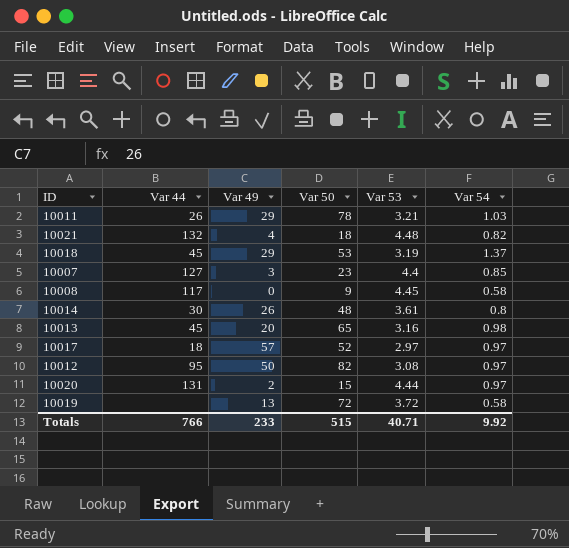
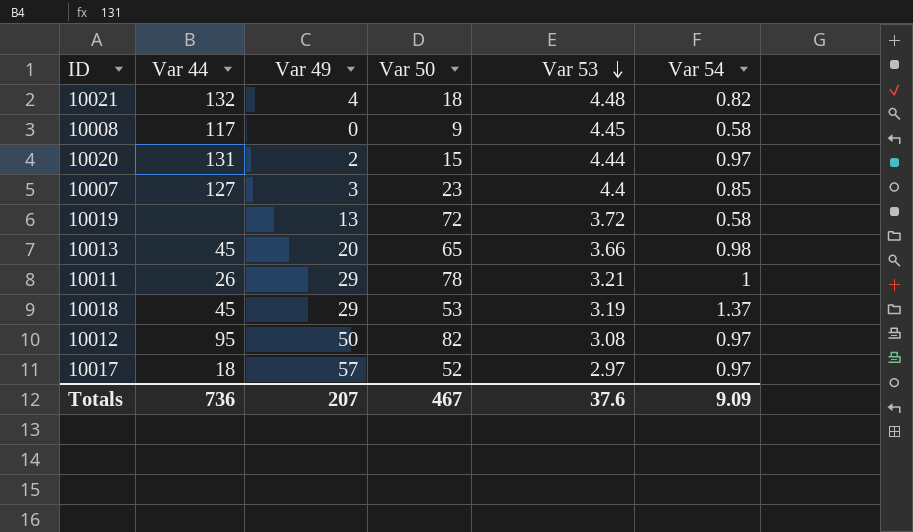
row order: none -> Var 53 descending
row 10014: 30 | 26 | 48 | 3.61 | 0.8 -> none
10013 | Var 53: 3.16 -> 3.66
10011 | Var 54: 1.03 -> 1
Totals | Var 44: 766 -> 736
Totals | Var 49: 233 -> 207
Totals | Var 50: 515 -> 467
Totals | Var 53: 40.71 -> 37.6
Totals | Var 54: 9.92 -> 9.09

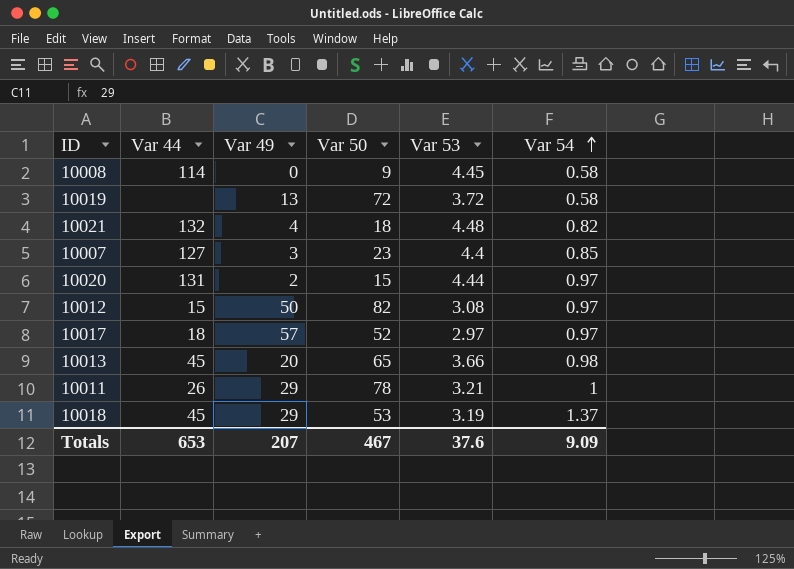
row order: Var 53 descending -> Var 54 ascending
10008 | Var 44: 117 -> 114
10012 | Var 44: 95 -> 15
Totals | Var 44: 736 -> 653

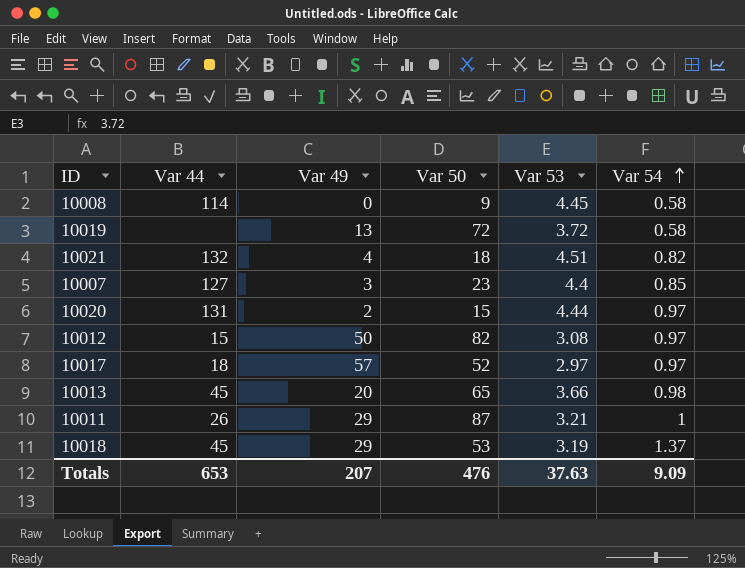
10021 | Var 53: 4.48 -> 4.51
10011 | Var 50: 78 -> 87
Totals | Var 50: 467 -> 476
Totals | Var 53: 37.6 -> 37.63

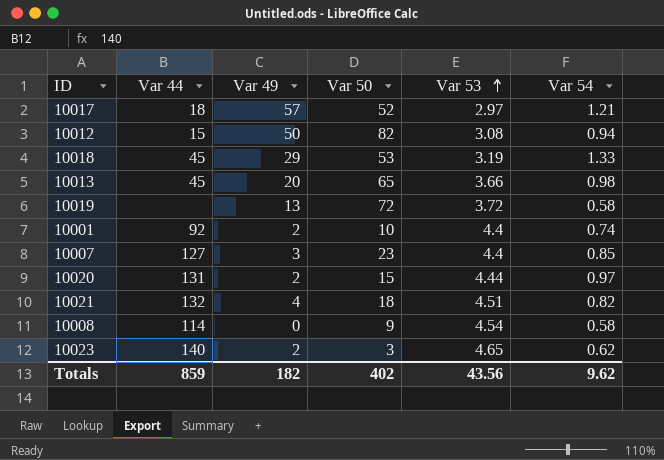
row order: Var 54 ascending -> Var 53 ascending
row 10011: 26 | 29 | 87 | 3.21 | 1 -> none
10017 | Var 54: 0.97 -> 1.21
10012 | Var 54: 0.97 -> 0.94
10018 | Var 54: 1.37 -> 1.33
row 10001: none -> 92 | 2 | 10 | 4.4 | 0.74
10008 | Var 53: 4.45 -> 4.54
row 10023: none -> 140 | 2 | 3 | 4.65 | 0.62
Totals | Var 44: 653 -> 859
Totals | Var 49: 207 -> 182
Totals | Var 50: 476 -> 402
Totals | Var 53: 37.63 -> 43.56
Totals | Var 54: 9.09 -> 9.62

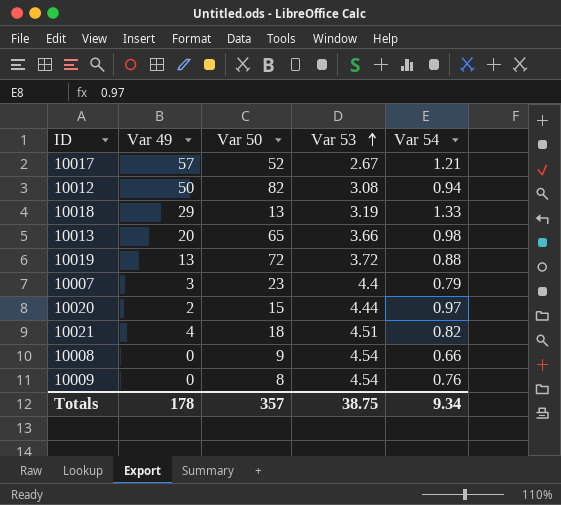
column Var 44 | position: 2 -> none
row 10001: 92 | 2 | 10 | 4.4 | 0.74 -> none
row 10023: 140 | 2 | 3 | 4.65 | 0.62 -> none
10017 | Var 53: 2.97 -> 2.67
10018 | Var 50: 53 -> 13
10019 | Var 54: 0.58 -> 0.88
10007 | Var 54: 0.85 -> 0.79
10008 | Var 54: 0.58 -> 0.66
row 10009: none -> 0 | 8 | 4.54 | 0.76
Totals | Var 49: 182 -> 178
Totals | Var 50: 402 -> 357
Totals | Var 53: 43.56 -> 38.75
Totals | Var 54: 9.62 -> 9.34

